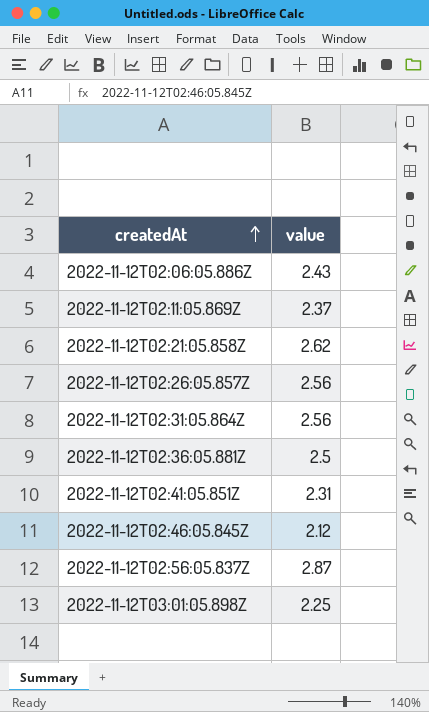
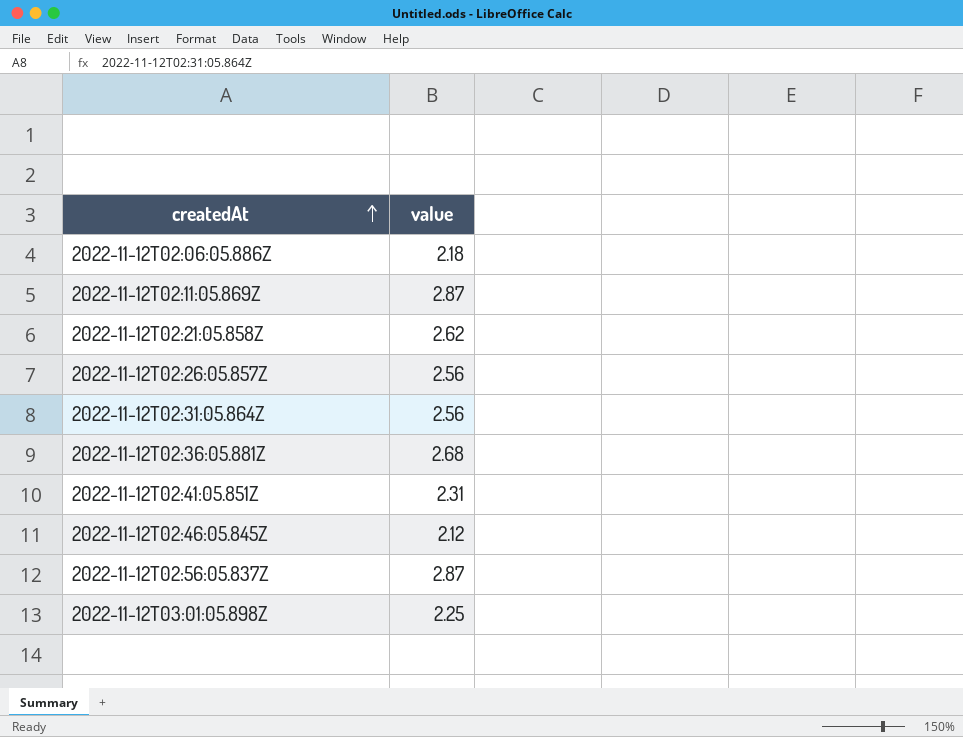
2022-11-12T02:06:05.886Z | value: 2.43 -> 2.18
2022-11-12T02:11:05.869Z | value: 2.37 -> 2.87
2022-11-12T02:36:05.881Z | value: 2.5 -> 2.68

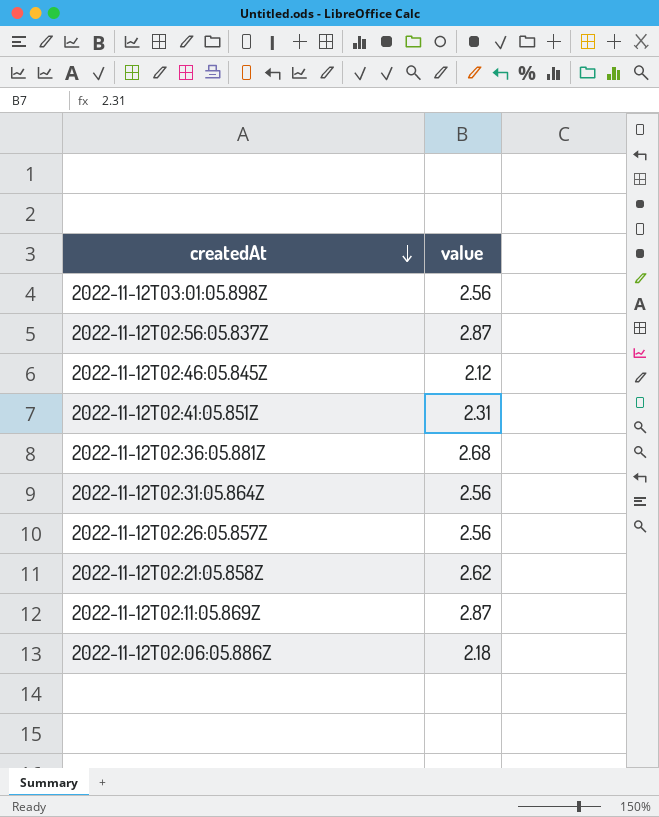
row order: createdAt ascending -> createdAt descending
2022-11-12T03:01:05.898Z | value: 2.25 -> 2.56

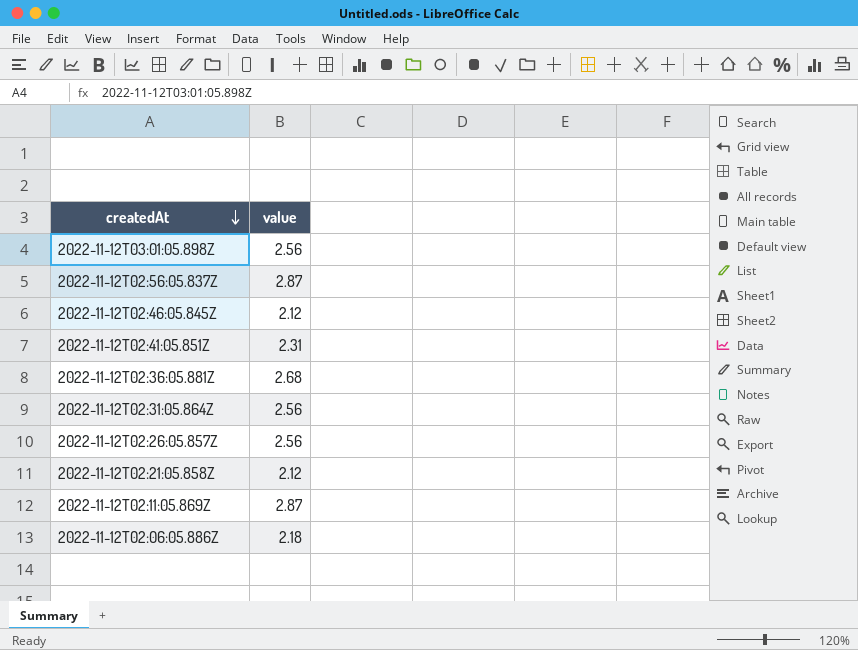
2022-11-12T02:21:05.858Z | value: 2.62 -> 2.12

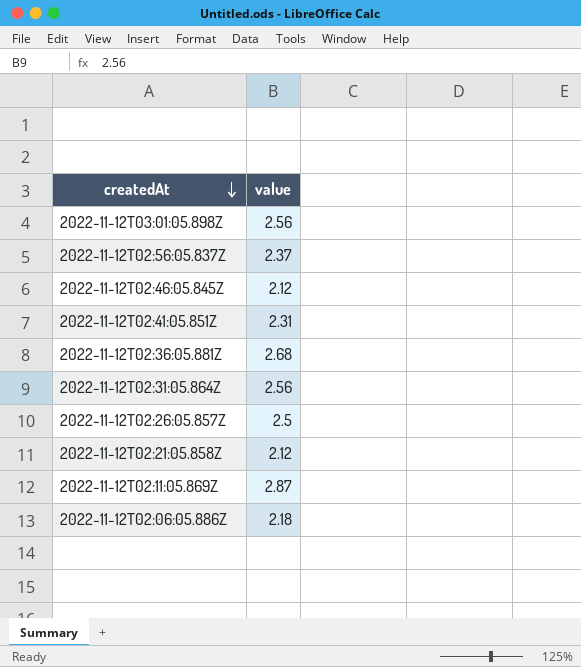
2022-11-12T02:56:05.837Z | value: 2.87 -> 2.37
2022-11-12T02:26:05.857Z | value: 2.56 -> 2.5

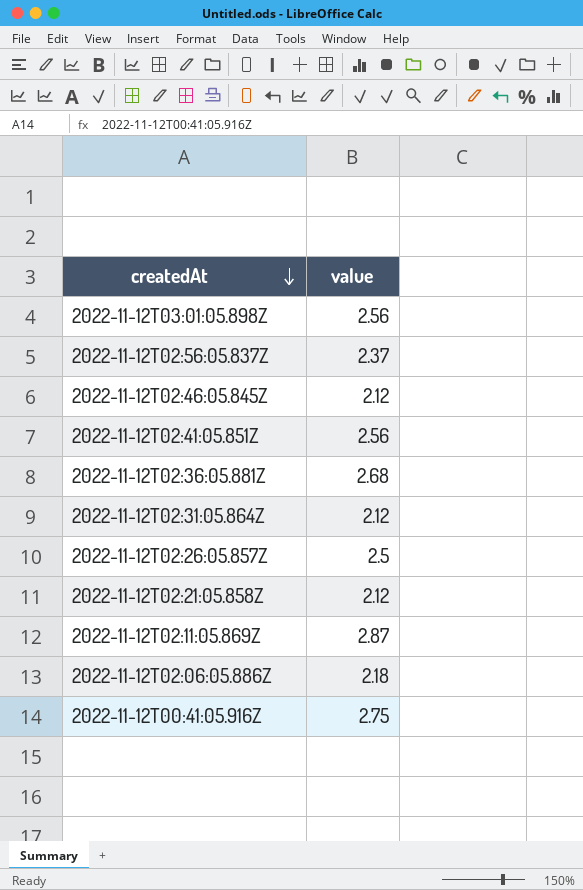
2022-11-12T02:41:05.851Z | value: 2.31 -> 2.56
2022-11-12T02:31:05.864Z | value: 2.56 -> 2.12
row 2022-11-12T00:41:05.916Z: none -> 2.75

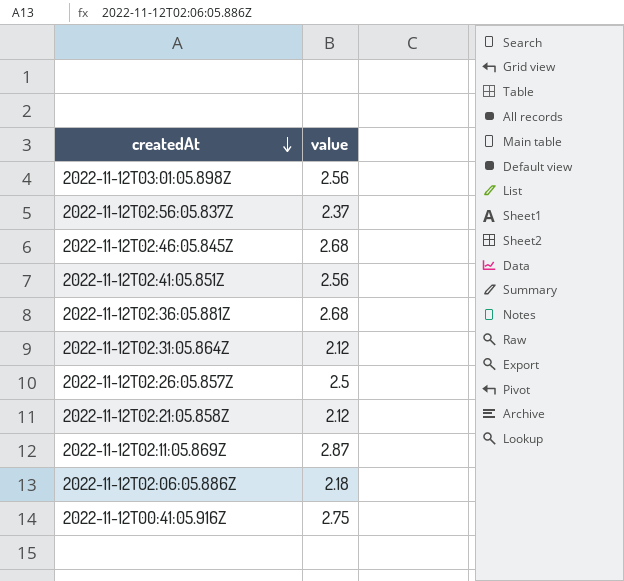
2022-11-12T02:46:05.845Z | value: 2.12 -> 2.68

